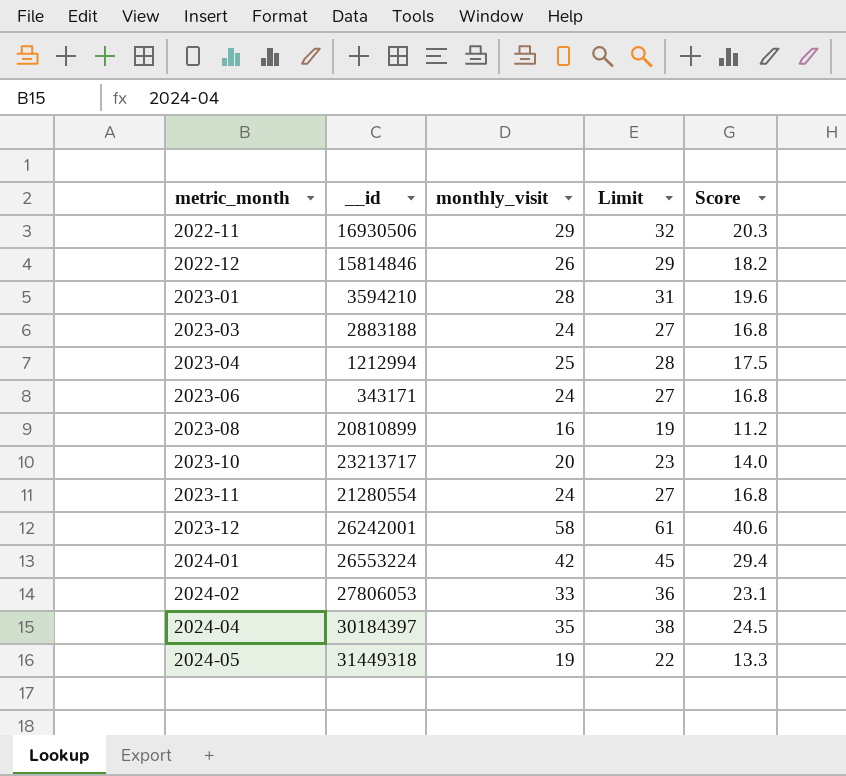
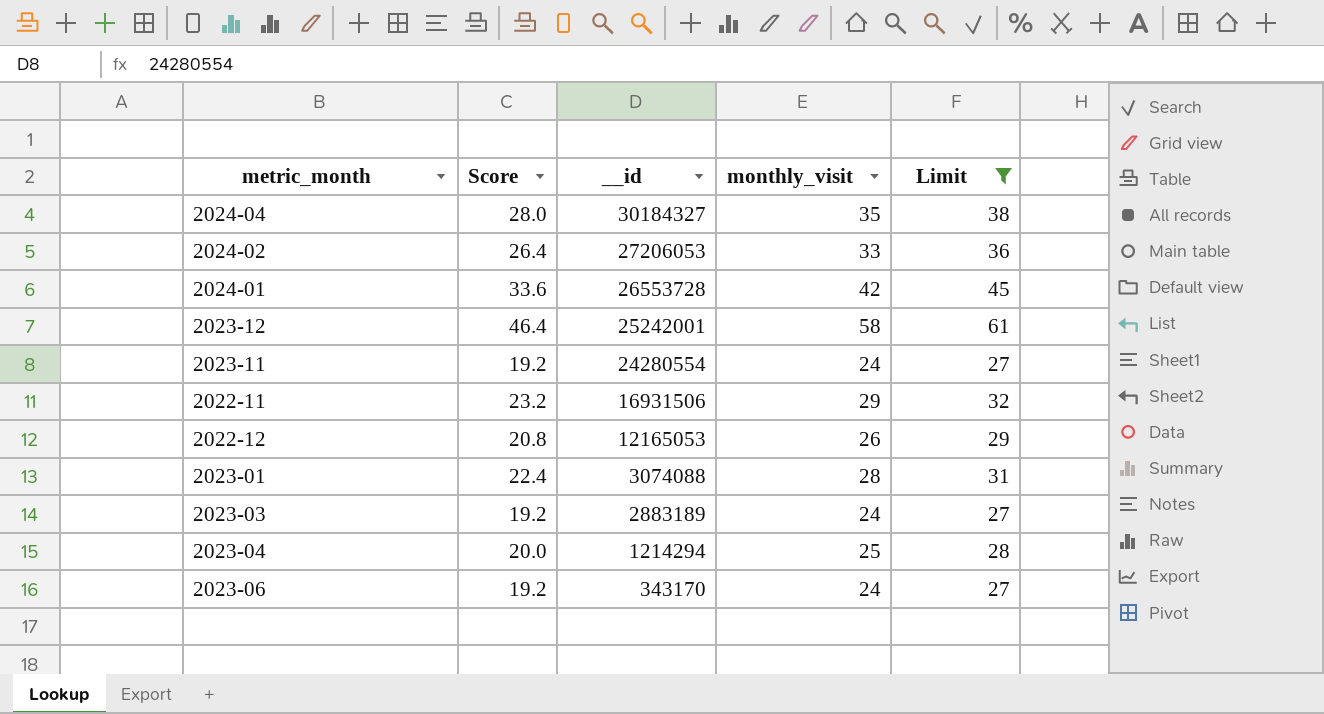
filter: none -> Limit >= 27
row order: metric_month ascending -> __id descending
column Score | formula: [monthly_visit] * 0.7 -> [monthly_visit] * 0.8
column Score | position: 5 -> 2
2024-04 | __id: 30184397 -> 30184327
2024-02 | __id: 27806053 -> 27206053
2024-01 | __id: 26553224 -> 26553728
2023-12 | __id: 26242001 -> 25242001
2023-11 | __id: 21280554 -> 24280554
2022-11 | __id: 16930506 -> 16931506
2022-12 | __id: 15814846 -> 12165053
2023-01 | __id: 3594210 -> 3074088
2023-03 | __id: 2883188 -> 2883189
2023-04 | __id: 1212994 -> 1214294
2023-06 | __id: 343171 -> 343170

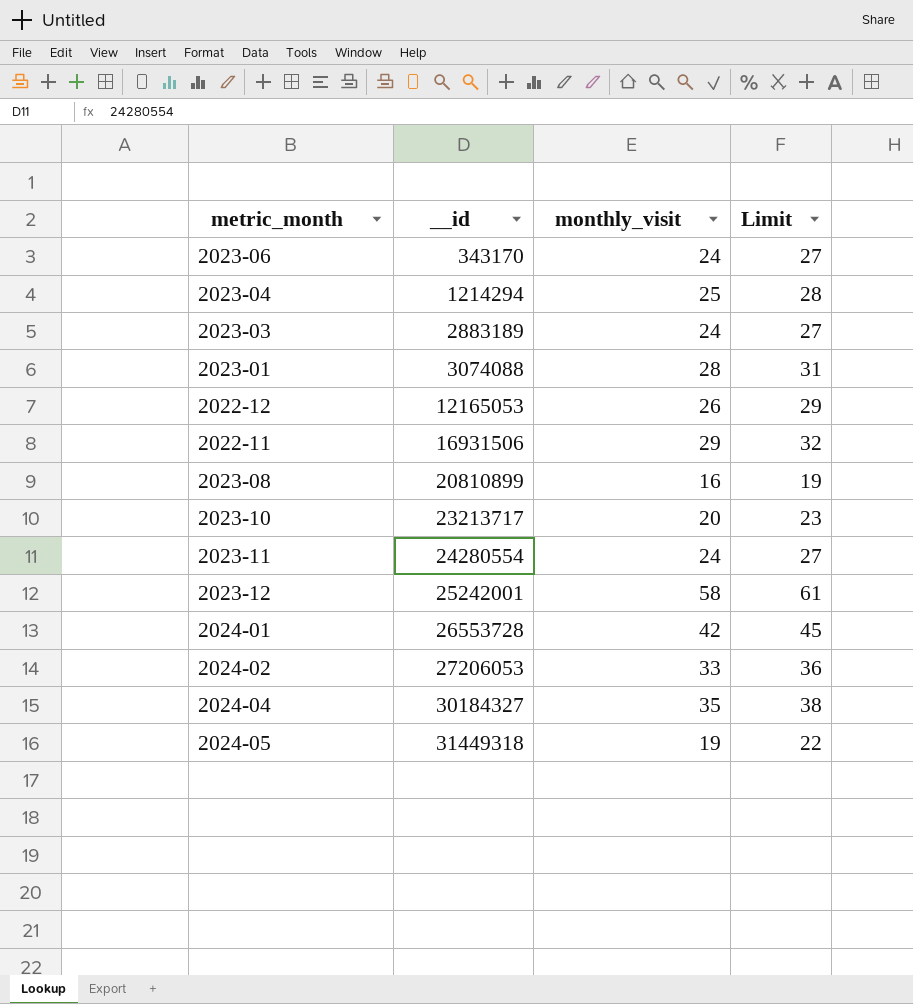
filter: Limit >= 27 -> none
row order: __id descending -> __id ascending
column Score | formula: [monthly_visit] * 0.8 -> none

